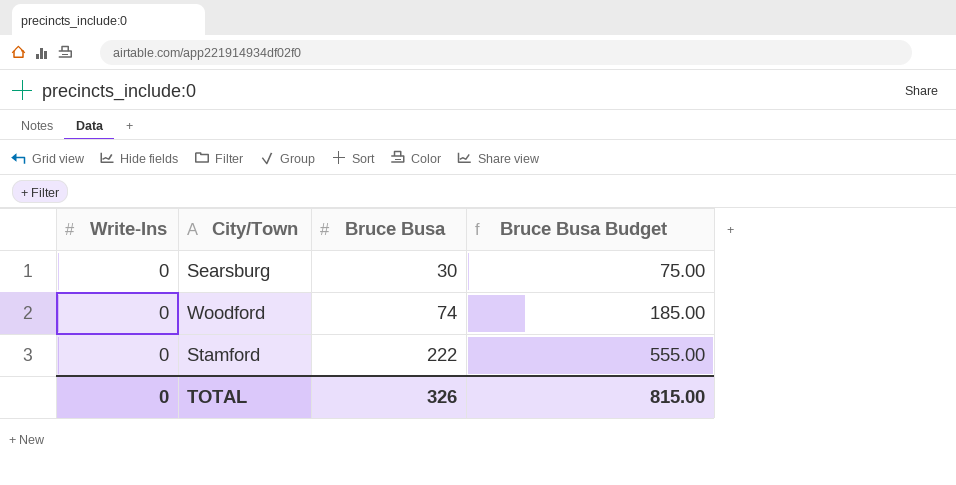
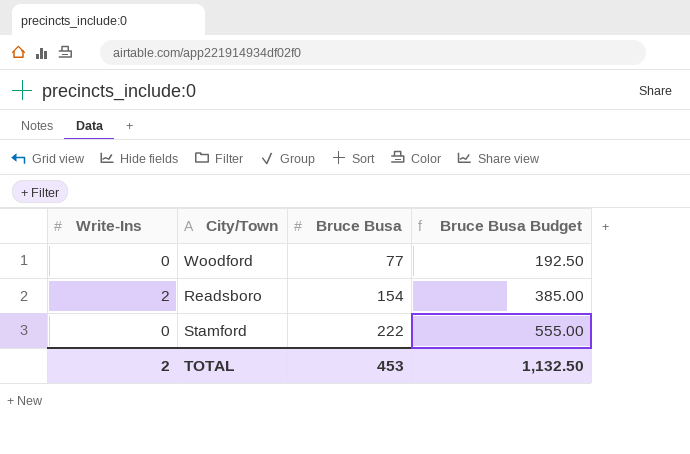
row Searsburg: 0 | 30 | 75.00 -> none
Woodford | Bruce Busa: 74 -> 77
Woodford | Bruce Busa Budget: 185.00 -> 192.50
row Readsboro: none -> 2 | 154 | 385.00
TOTAL | Write-Ins: 0 -> 2
TOTAL | Bruce Busa: 326 -> 453
TOTAL | Bruce Busa Budget: 815.00 -> 1,132.50

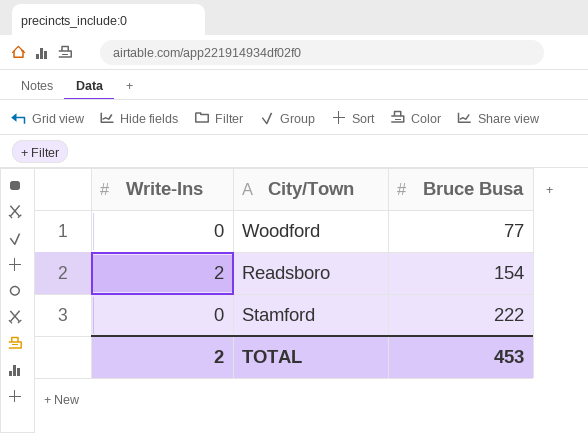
column Bruce Busa Budget | formula: [Bruce Busa] * 2.5 -> none

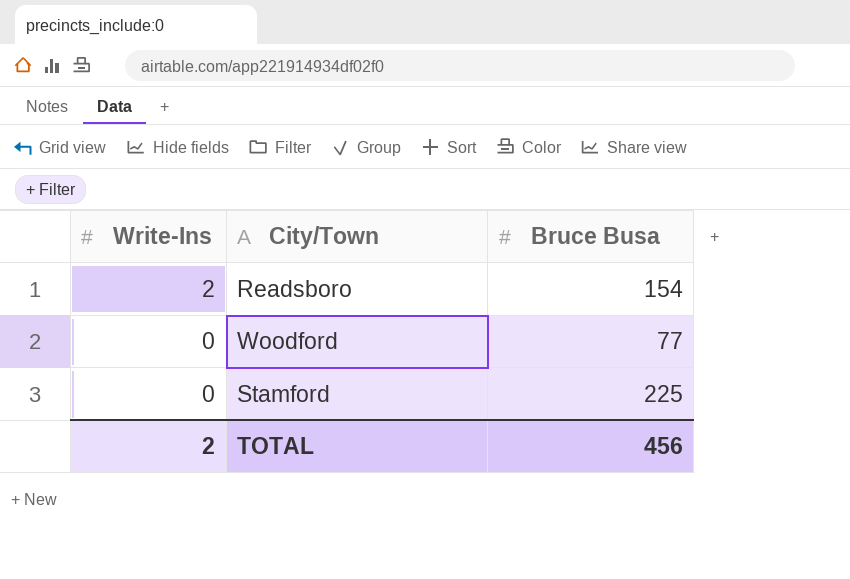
row order: Bruce Busa ascending -> Write-Ins descending
Stamford | Bruce Busa: 222 -> 225
TOTAL | Bruce Busa: 453 -> 456

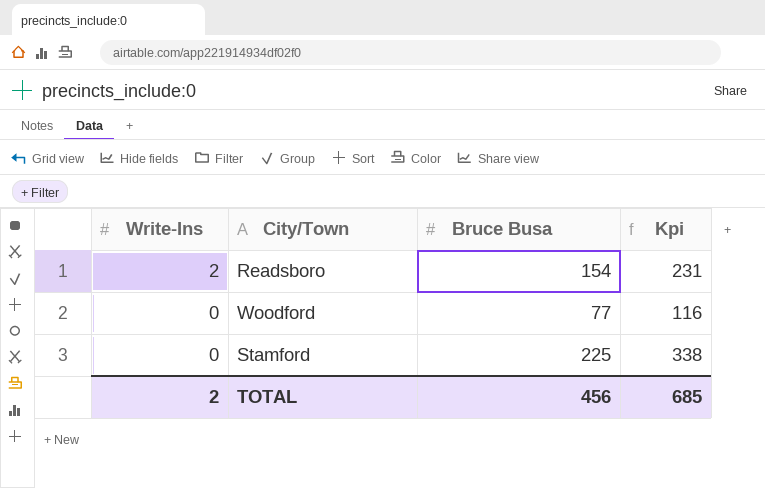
column Kpi | formula: none -> [Bruce Busa] * 1.5

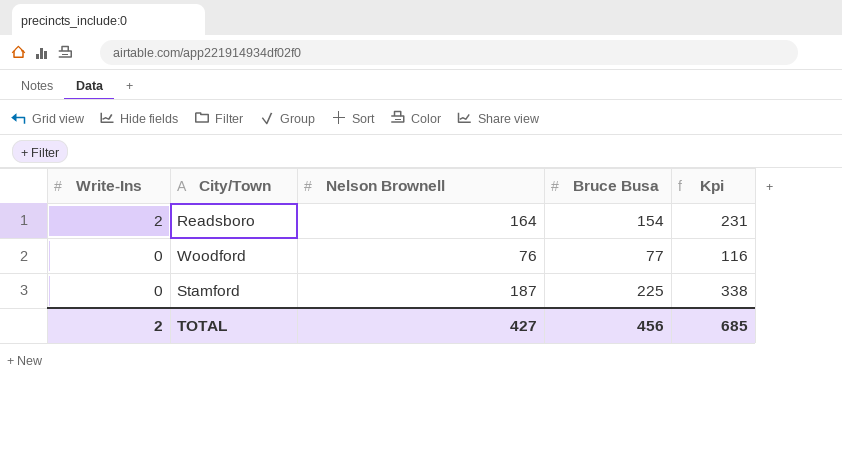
column Nelson Brownell | position: none -> 3

